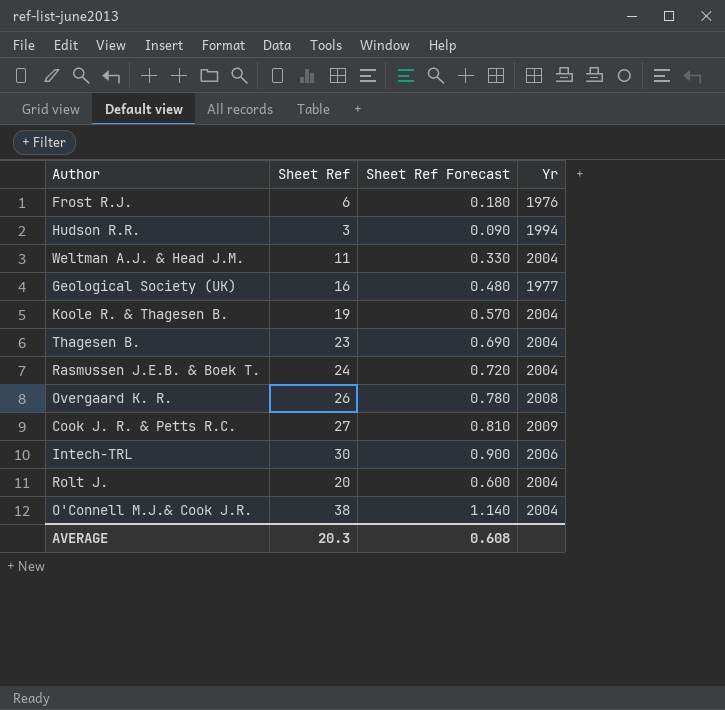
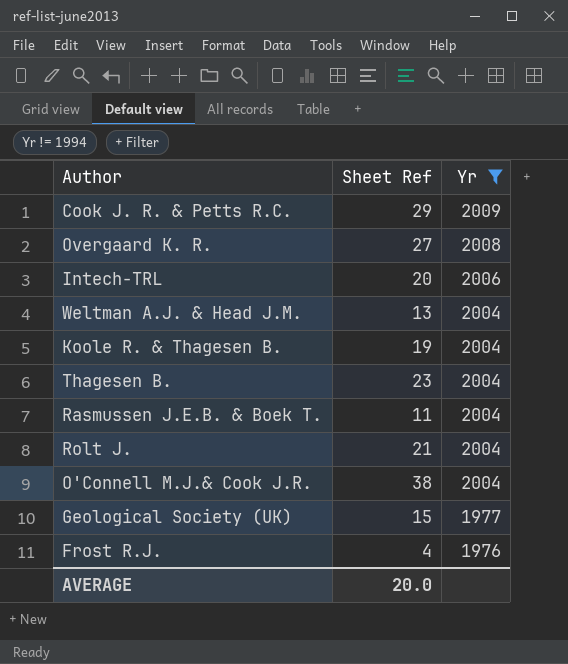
filter: none -> Yr != 1994
row order: none -> Yr descending
column Sheet Ref Forecast | formula: [Sheet Ref] * 0.03 -> none
Cook J. R. & Petts R.C. | Sheet Ref: 27 -> 29
Overgaard K. R. | Sheet Ref: 26 -> 27
Intech-TRL | Sheet Ref: 30 -> 20
Weltman A.J. & Head J.M. | Sheet Ref: 11 -> 13
Rasmussen J.E.B. & Boek T. | Sheet Ref: 24 -> 11
Rolt J. | Sheet Ref: 20 -> 21
Geological Society (UK) | Sheet Ref: 16 -> 15
Frost R.J. | Sheet Ref: 6 -> 4
AVERAGE | Sheet Ref: 20.3 -> 20.0

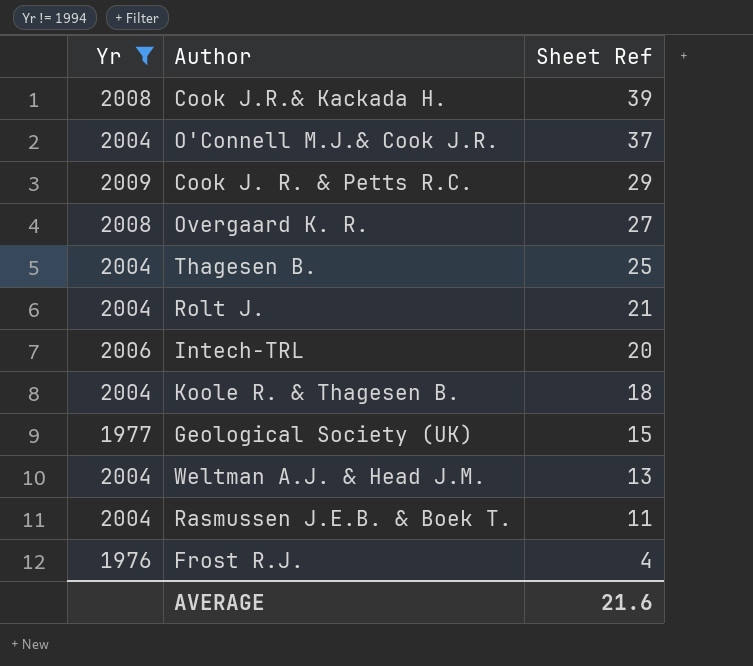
row order: Yr descending -> Sheet Ref descending
column Yr | position: 3 -> 1
row Cook J.R.& Kackada H.: none -> 2008 | 39
O'Connell M.J.& Cook J.R. | Sheet Ref: 38 -> 37
Thagesen B. | Sheet Ref: 23 -> 25
Koole R. & Thagesen B. | Sheet Ref: 19 -> 18
AVERAGE | Sheet Ref: 20.0 -> 21.6

